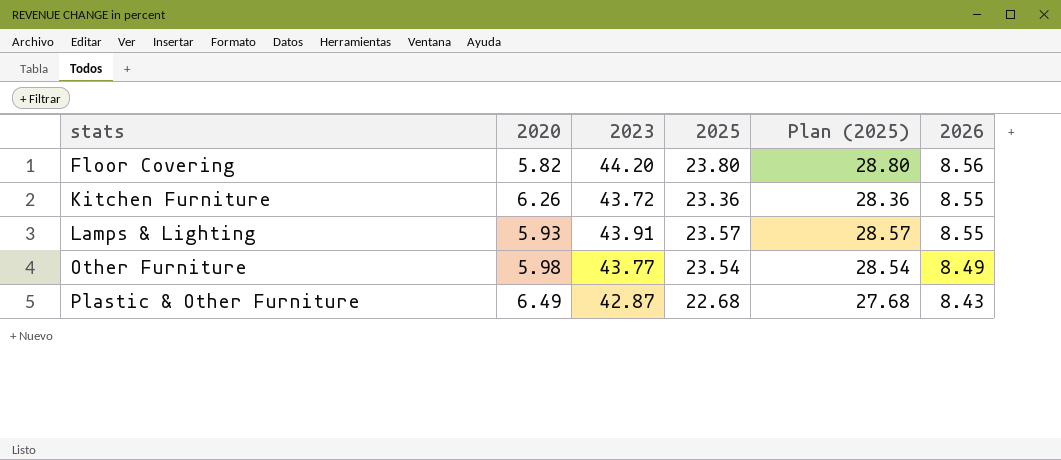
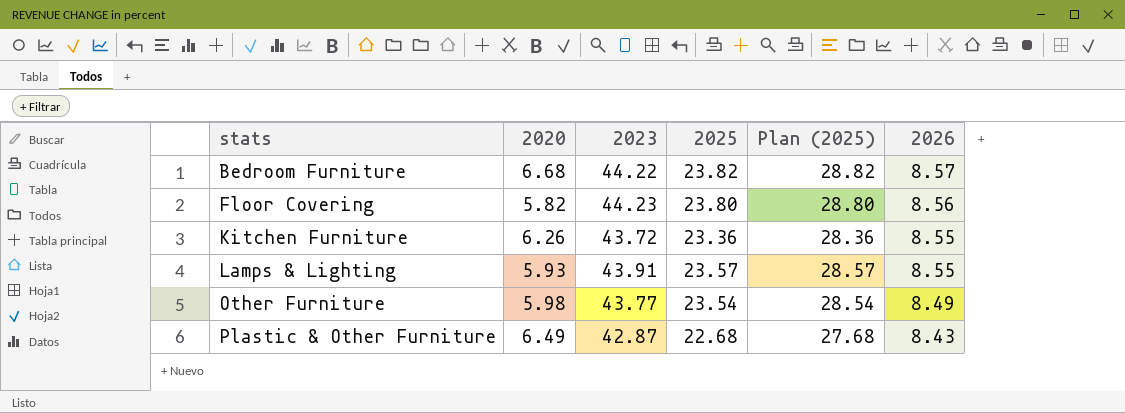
row Bedroom Furniture: none -> 6.68 | 44.22 | 23.82 | 28.82 | 8.57
Floor Covering | 2023: 44.20 -> 44.23

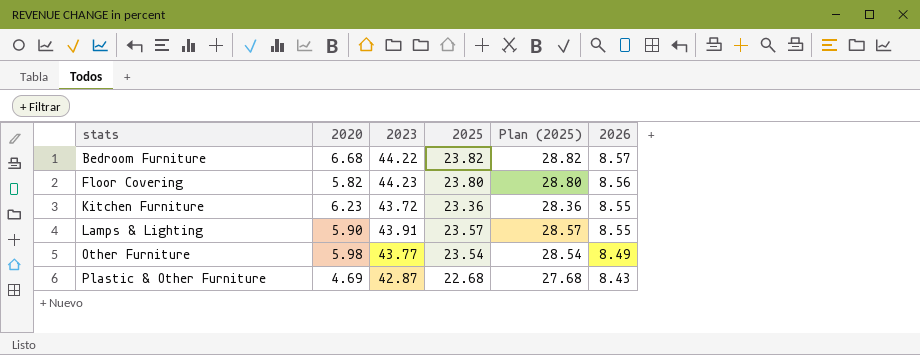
Kitchen Furniture | 2020: 6.26 -> 6.23
Lamps & Lighting | 2020: 5.93 -> 5.90
Plastic & Other Furniture | 2020: 6.49 -> 4.69

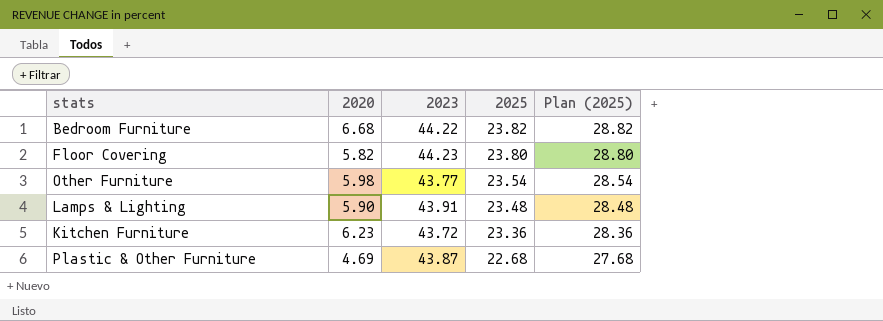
row order: stats ascending -> 2025 descending
column 2026 | position: 6 -> none
Lamps & Lighting | 2025: 23.57 -> 23.48
Lamps & Lighting | Plan (2025): 28.57 -> 28.48
Plastic & Other Furniture | 2023: 42.87 -> 43.87

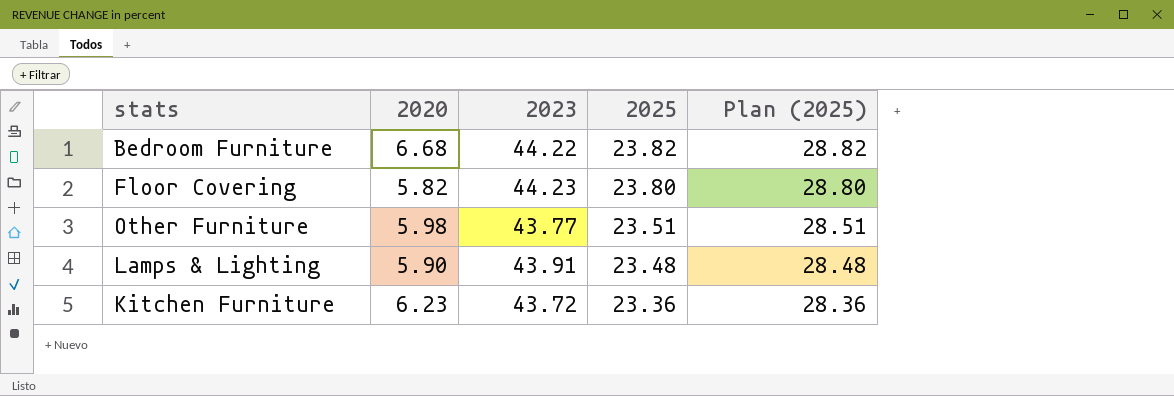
row Plastic & Other Furniture: 4.69 | 43.87 | 22.68 | 27.68 -> none
Other Furniture | 2025: 23.54 -> 23.51
Other Furniture | Plan (2025): 28.54 -> 28.51

